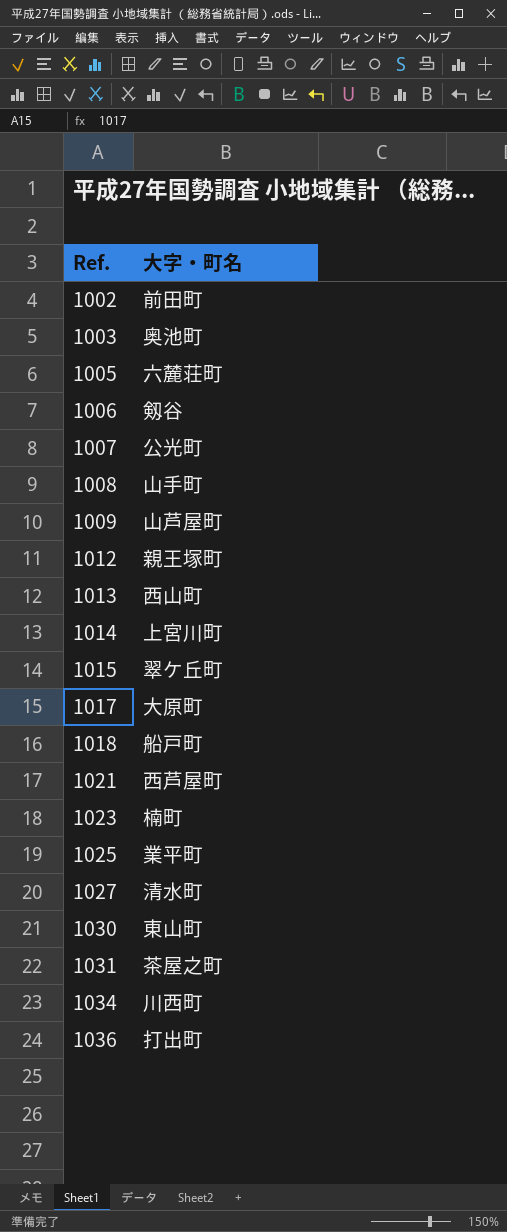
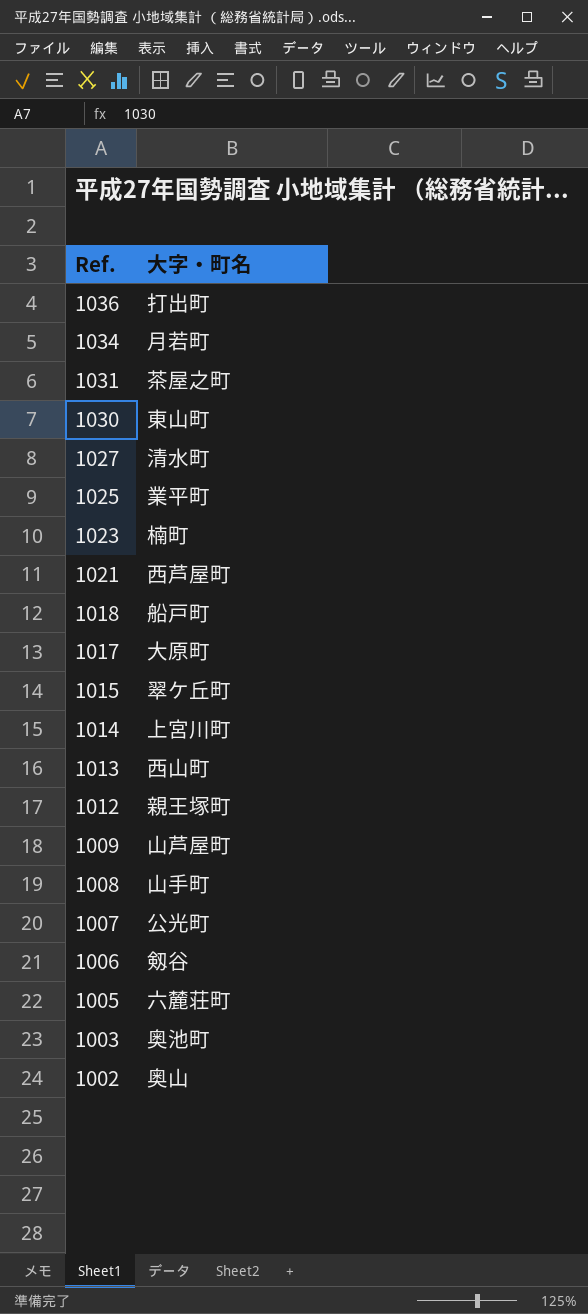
row order: Ref. ascending -> Ref. descending
1034 | 大字・町名: 川西町 -> 月若町
1002 | 大字・町名: 前田町 -> 奥山

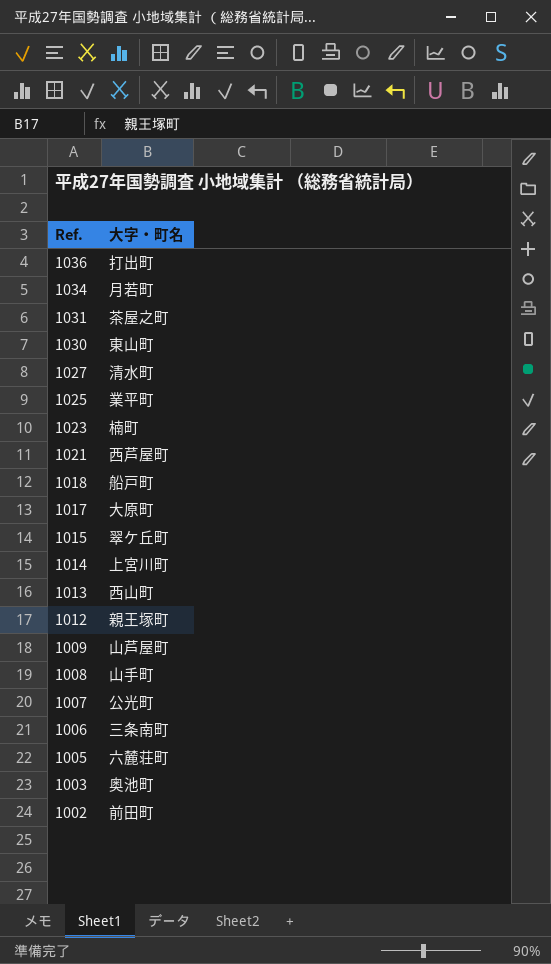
1006 | 大字・町名: 剱谷 -> 三条南町
1002 | 大字・町名: 奥山 -> 前田町

